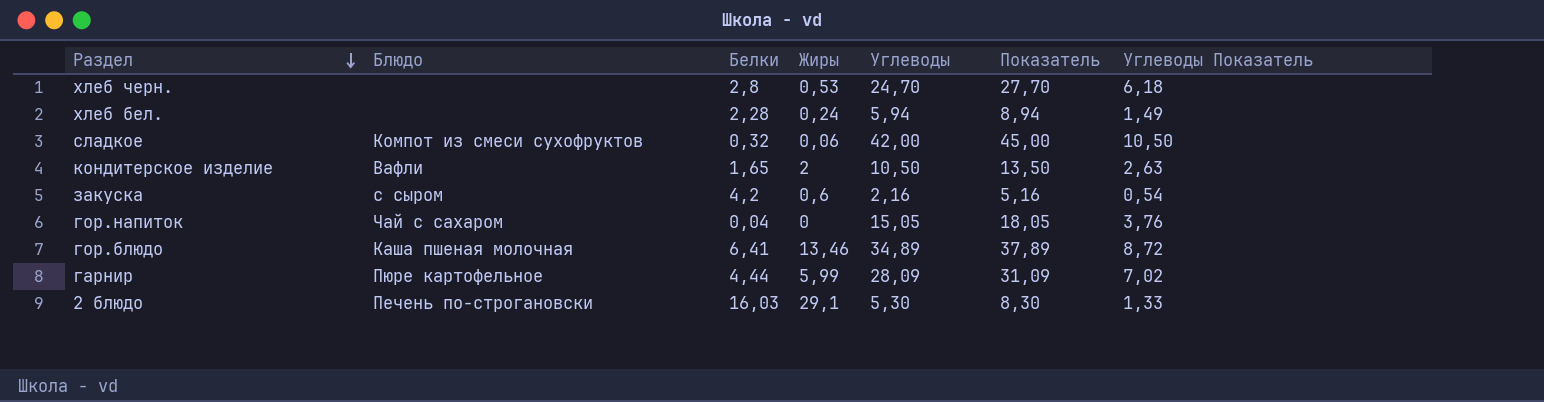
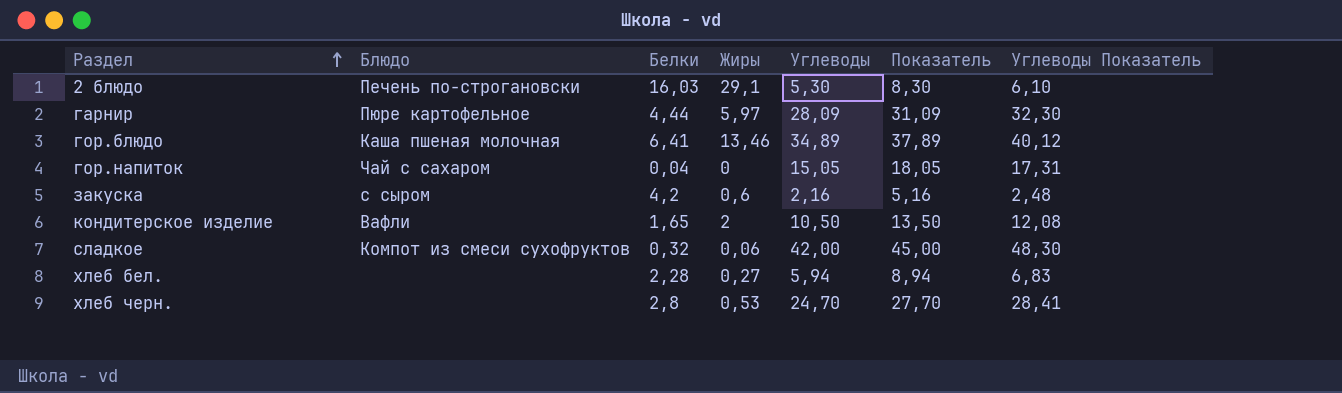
row order: Раздел descending -> Раздел ascending
column Углеводы Показатель | formula: [Углеводы] * 0,25 -> [Углеводы] * 1,15
гарнир | Жиры: 5,99 -> 5,97
хлеб бел. | Жиры: 0,24 -> 0,27

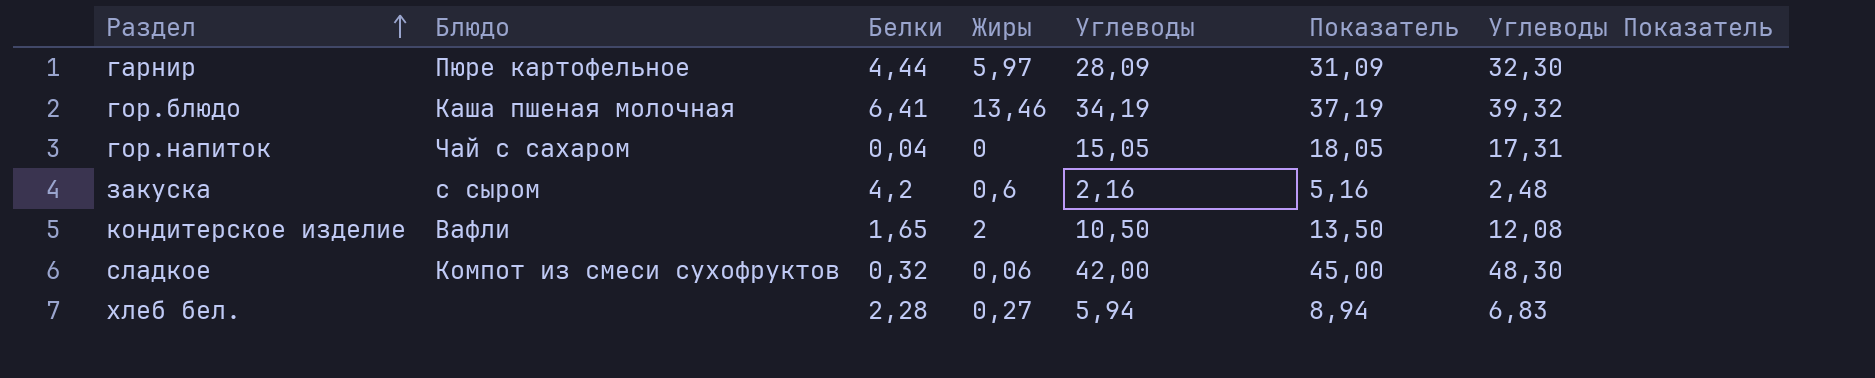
row 2 блюдо: Печень по-строгановски | 16,03 | 29,1 | 5,30 | 8,30 | 6,10 -> none
row хлеб черн.: none | 2,8 | 0,53 | 24,70 | 27,70 | 28,41 -> none
гор.блюдо | Углеводы: 34,89 -> 34,19
гор.блюдо | Показатель: 37,89 -> 37,19
гор.блюдо | Углеводы Показатель: 40,12 -> 39,32

